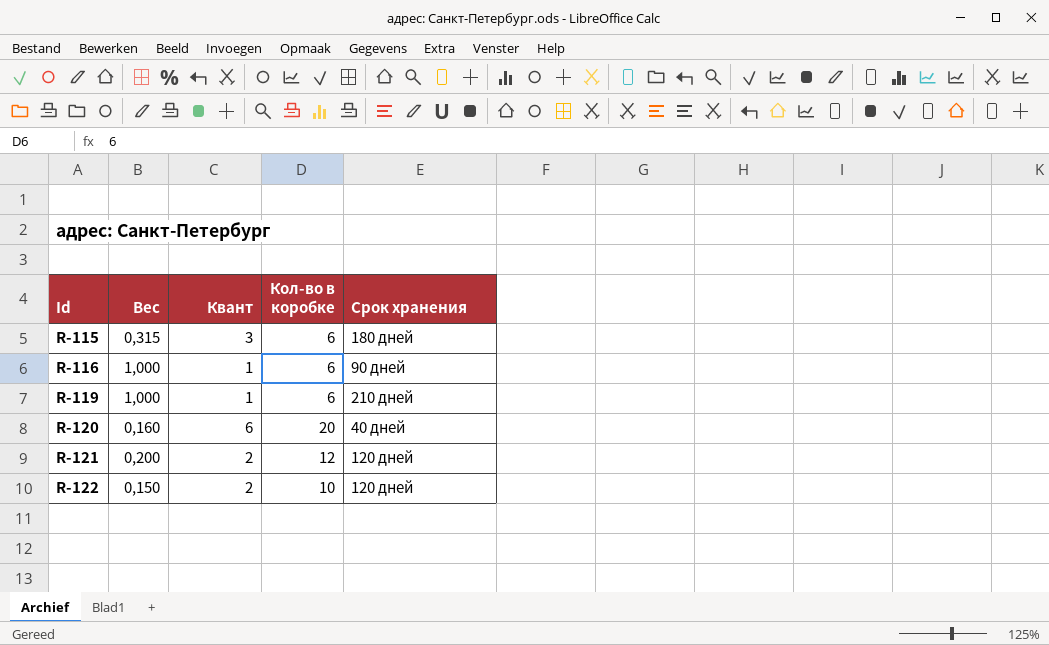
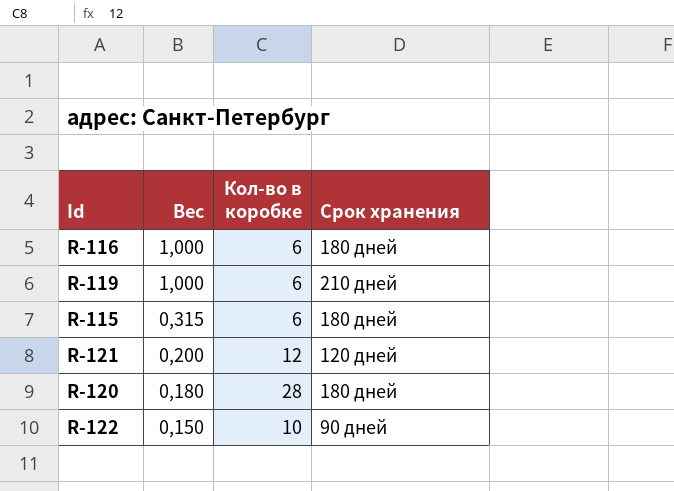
row order: Id ascending -> Вес descending
column Квант | position: 3 -> none
R-116 | Срок хранения: 90 дней -> 180 дней
R-120 | Вес: 0,160 -> 0,180
R-120 | Кол-во в коробке: 20 -> 28
R-120 | Срок хранения: 40 дней -> 180 дней
R-122 | Срок хранения: 120 дней -> 90 дней

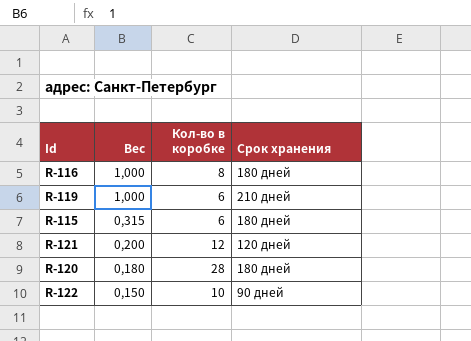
R-116 | Кол-во в коробке: 6 -> 8

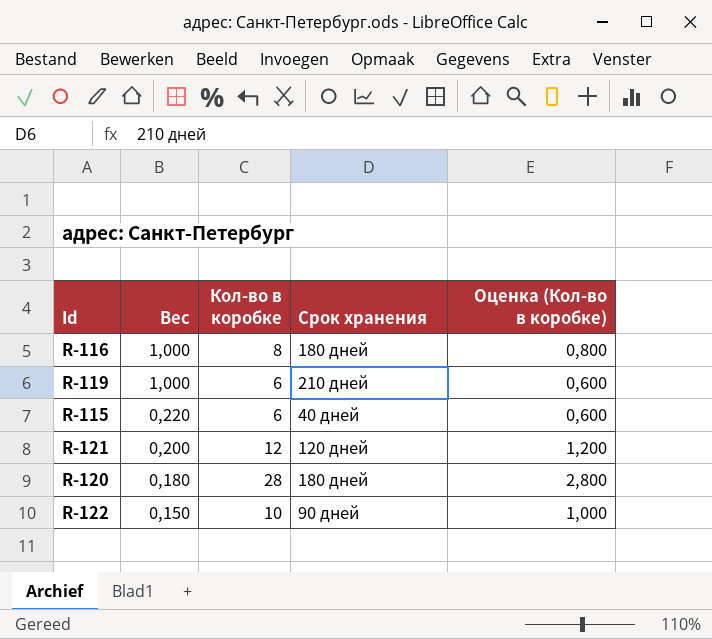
column Оценка (Кол-во в коробке) | formula: none -> [Кол-во в коробке] * 0,1
R-115 | Вес: 0,315 -> 0,220
R-115 | Срок хранения: 180 дней -> 40 дней

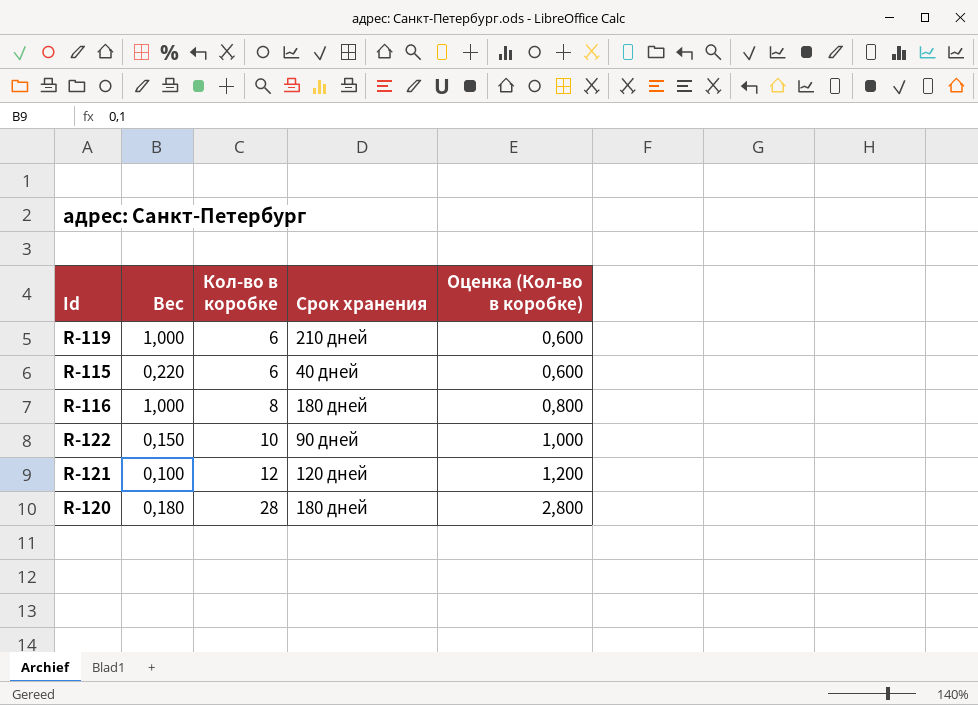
row order: Вес descending -> Кол-во в коробке ascending
R-121 | Вес: 0,200 -> 0,100

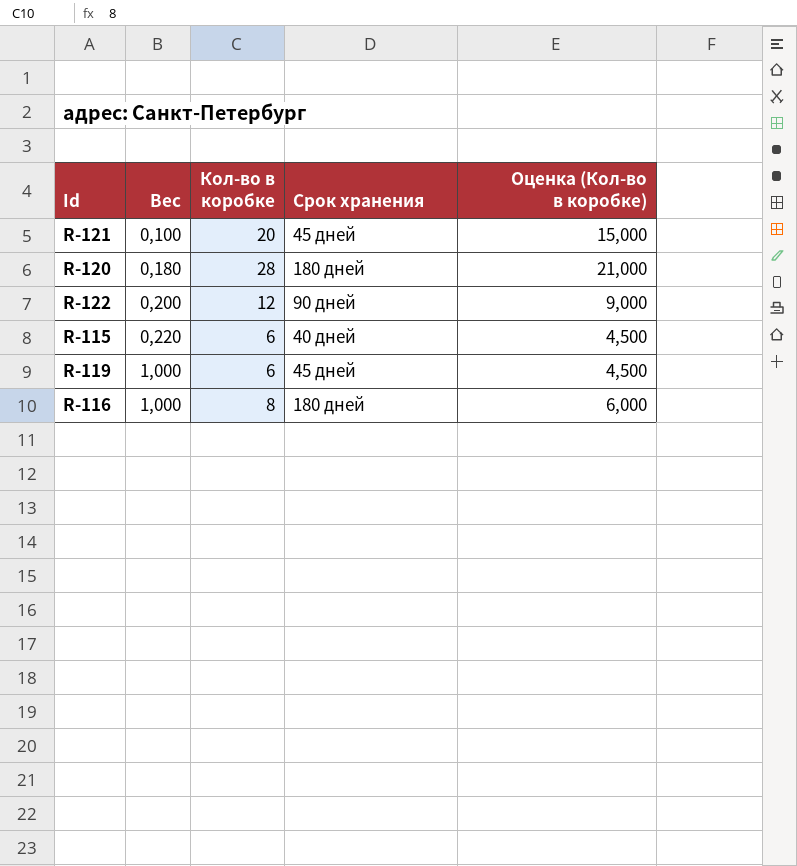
row order: Кол-во в коробке ascending -> Вес ascending
column Оценка (Кол-во в коробке) | formula: [Кол-во в коробке] * 0,1 -> [Кол-во в коробке] * 0,75
R-121 | Кол-во в коробке: 12 -> 20
R-121 | Срок хранения: 120 дней -> 45 дней
R-122 | Вес: 0,150 -> 0,200
R-122 | Кол-во в коробке: 10 -> 12
R-119 | Срок хранения: 210 дней -> 45 дней

